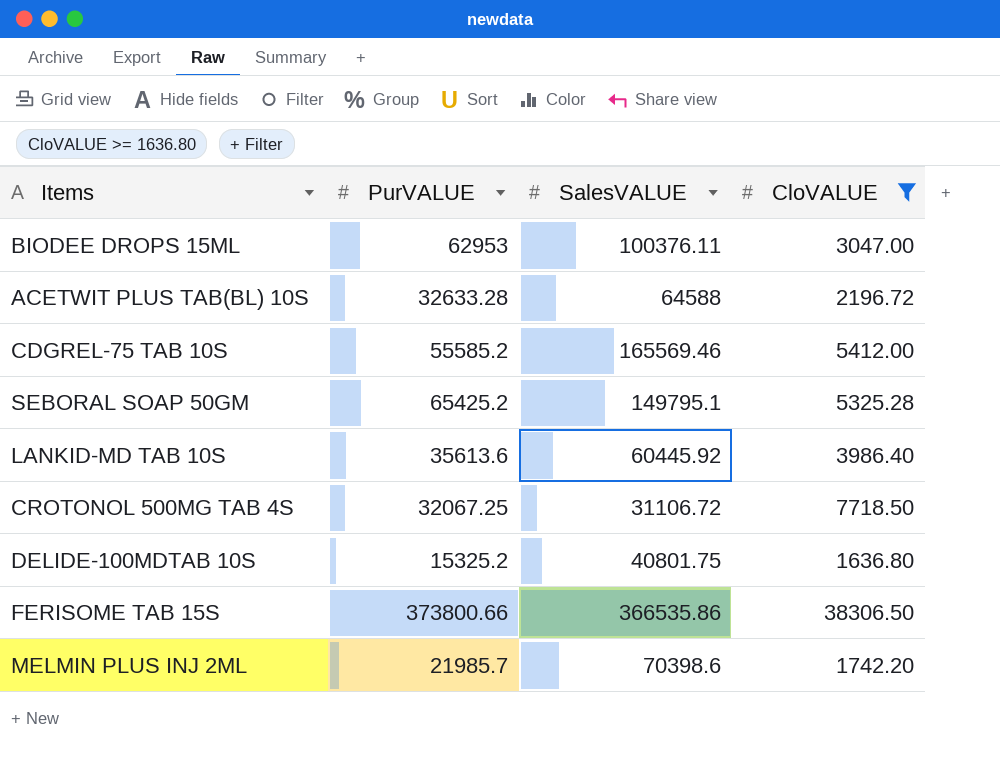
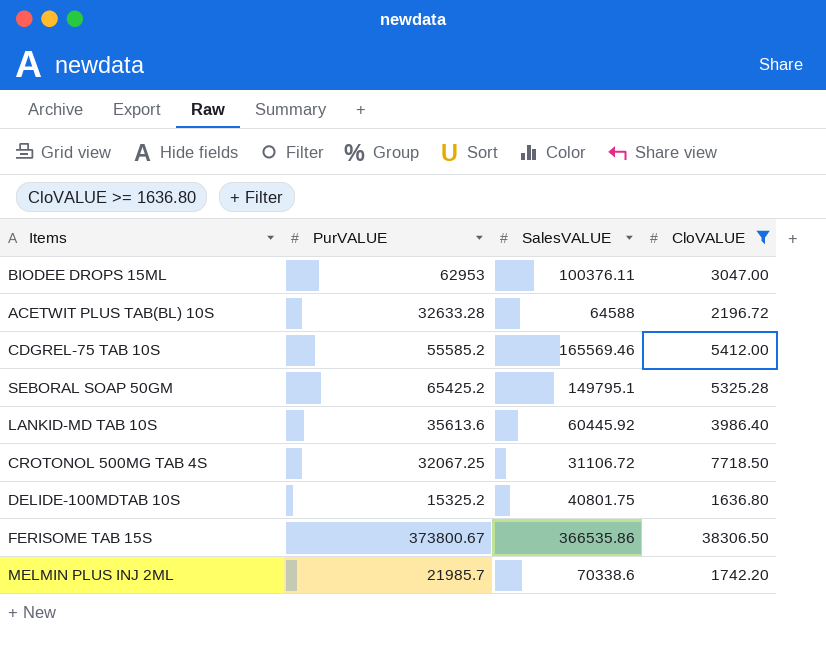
FERISOME TAB 15S | PurVALUE: 373800.66 -> 373800.67
MELMIN PLUS INJ 2ML | SalesVALUE: 70398.6 -> 70338.6

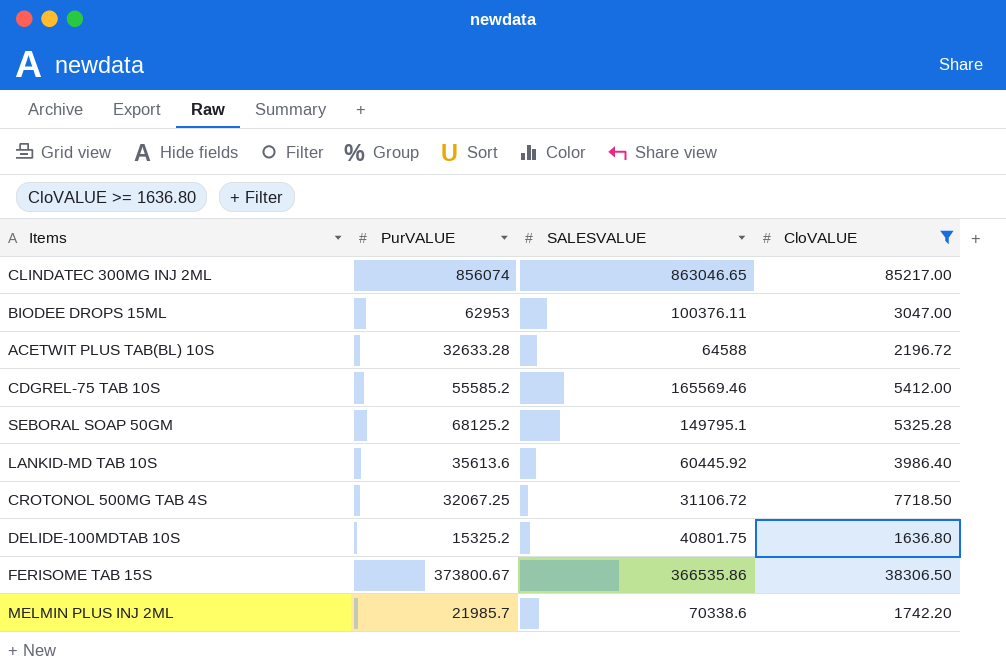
column name: SalesVALUE -> SALESVALUE
row CLINDATEC 300MG INJ 2ML: none -> 856074 | 863046.65 | 85217.00
SEBORAL SOAP 50GM | PurVALUE: 65425.2 -> 68125.2

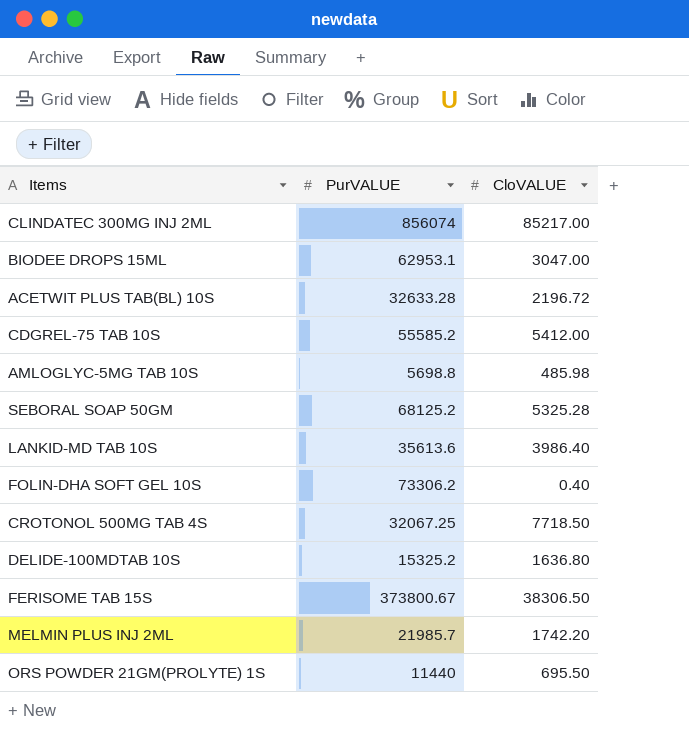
filter: CloVALUE >= 1636.80 -> none
column SALESVALUE | position: 3 -> none
BIODEE DROPS 15ML | PurVALUE: 62953 -> 62953.1

